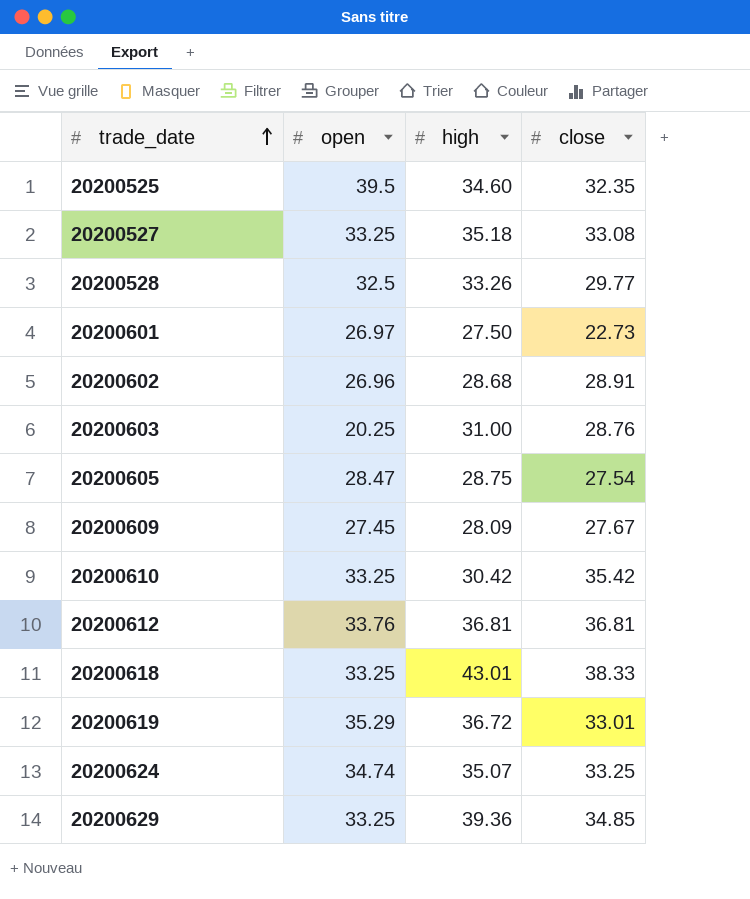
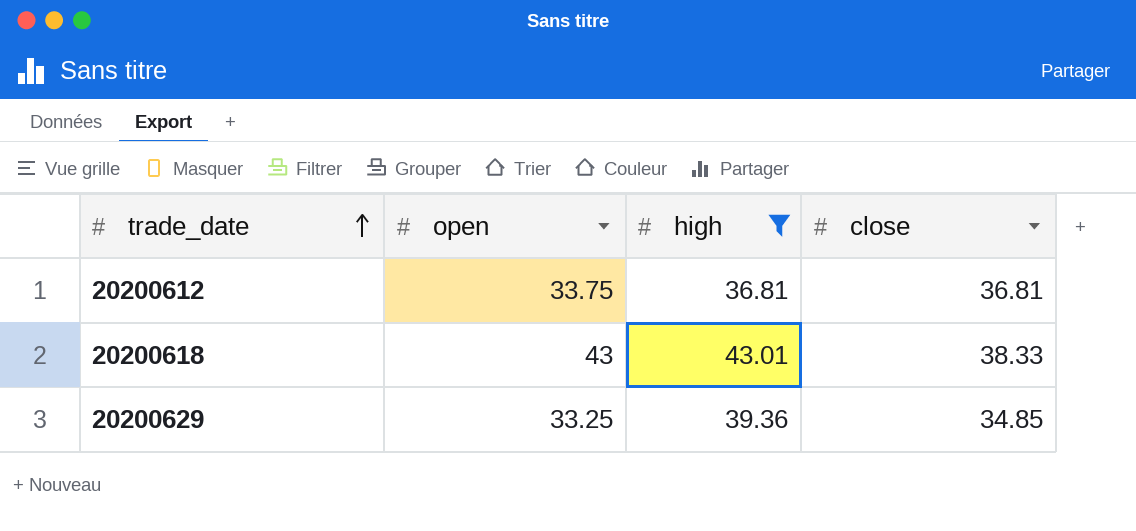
filter: none -> high >= 36.81
20200612 | open: 33.76 -> 33.75
20200618 | open: 33.25 -> 43

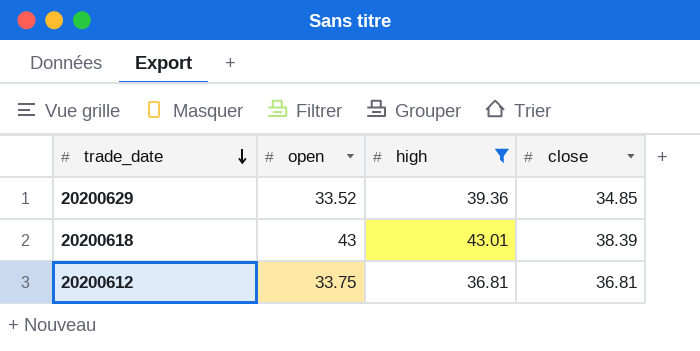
row order: trade_date ascending -> trade_date descending
20200629 | open: 33.25 -> 33.52
20200618 | close: 38.33 -> 38.39

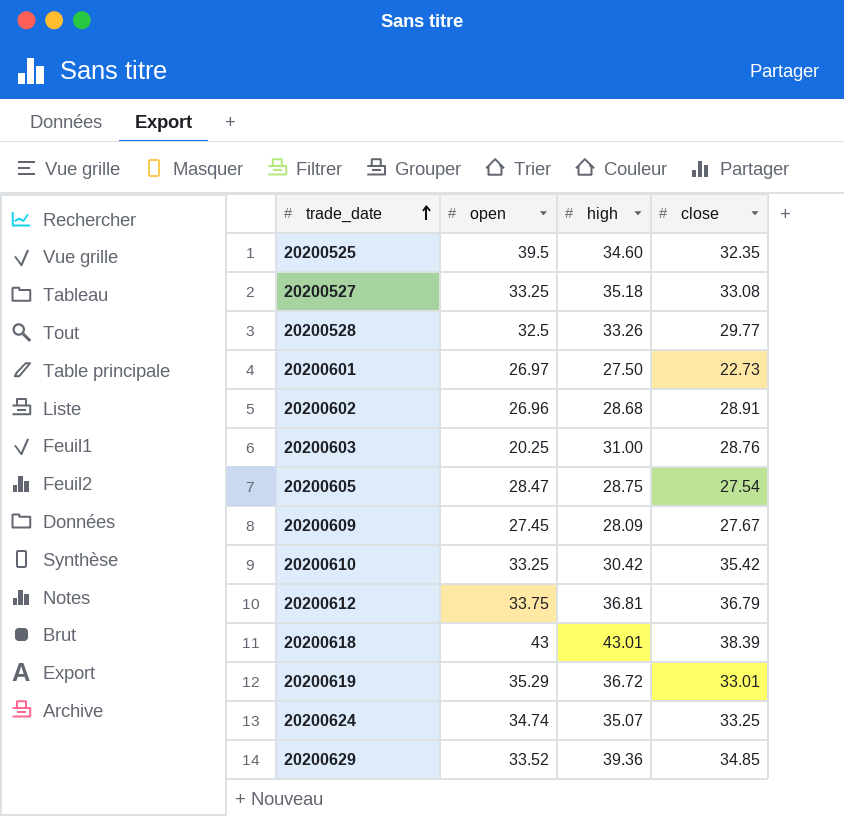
filter: high >= 36.81 -> none
row order: trade_date descending -> trade_date ascending
20200612 | close: 36.81 -> 36.79

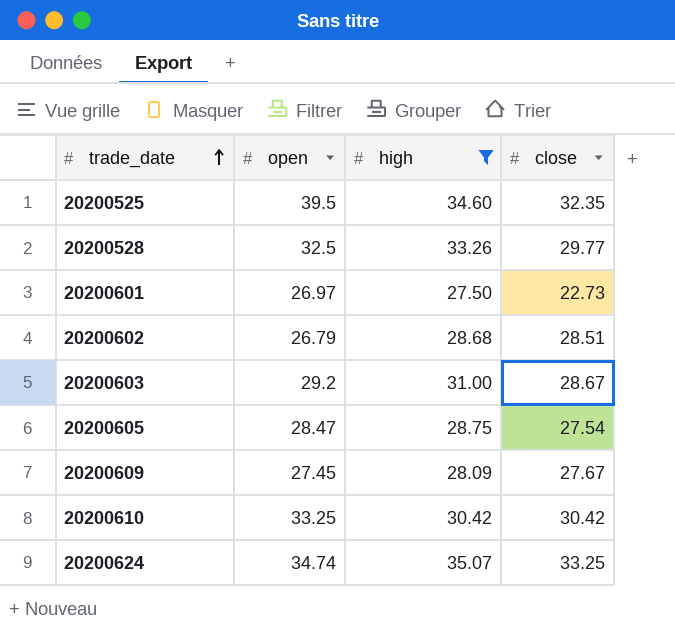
filter: none -> high <= 35.07
20200602 | open: 26.96 -> 26.79
20200602 | close: 28.91 -> 28.51
20200603 | open: 20.25 -> 29.2
20200603 | close: 28.76 -> 28.67
20200610 | close: 35.42 -> 30.42

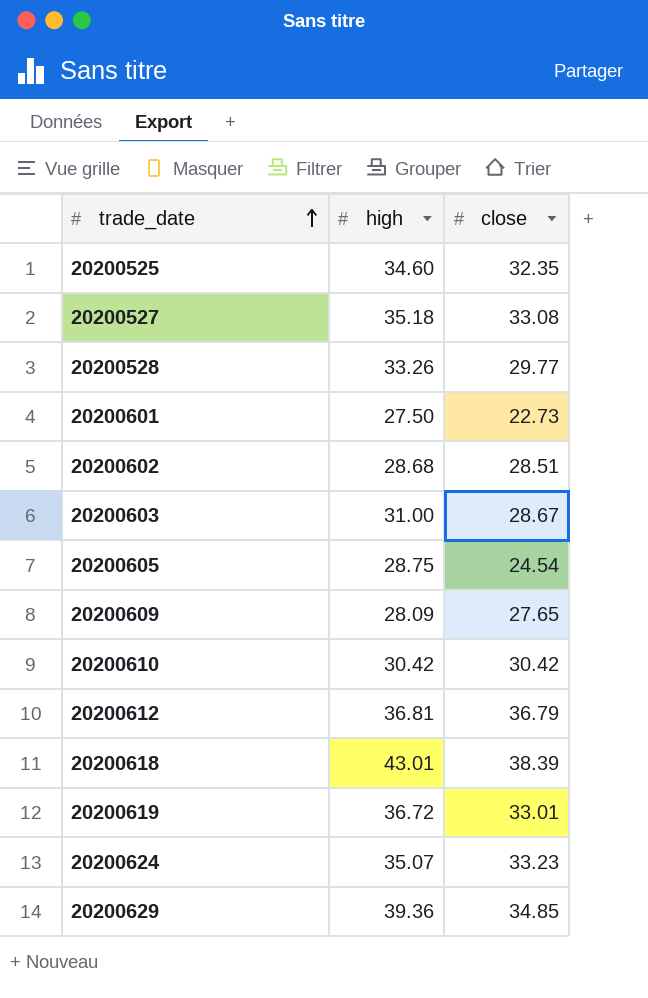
filter: high <= 35.07 -> none
column open | position: 2 -> none
20200605 | close: 27.54 -> 24.54
20200609 | close: 27.67 -> 27.65
20200624 | close: 33.25 -> 33.23

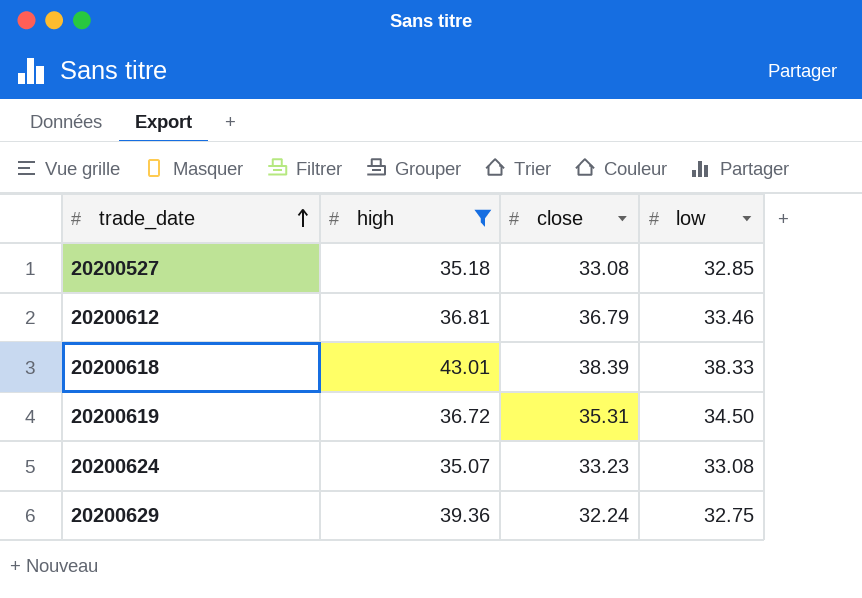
filter: none -> high >= 35.07
column low | position: none -> 4
20200619 | close: 33.01 -> 35.31
20200629 | close: 34.85 -> 32.24

